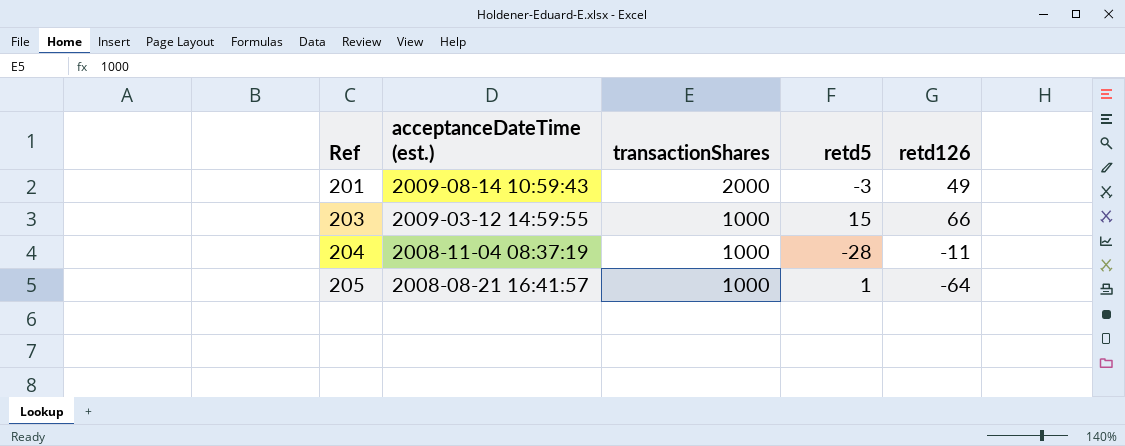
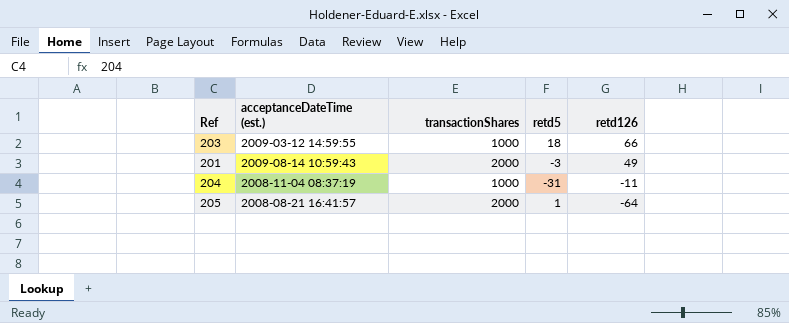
row order: Ref ascending -> retd126 descending
203 | retd5: 15 -> 18
204 | retd5: -28 -> -31
205 | transactionShares: 1000 -> 2000

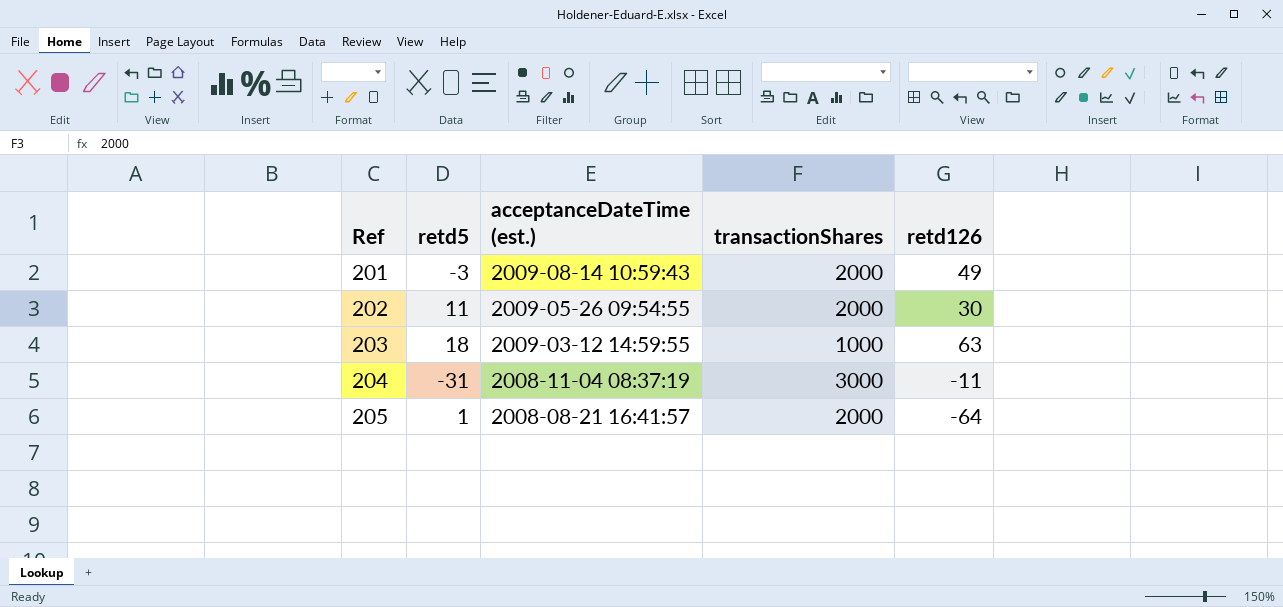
row order: retd126 descending -> Ref ascending
column retd5 | position: 4 -> 2
row 202: none -> 11 | 2009-05-26 09:54:55 | 2000 | 30
203 | retd126: 66 -> 63
204 | transactionShares: 1000 -> 3000

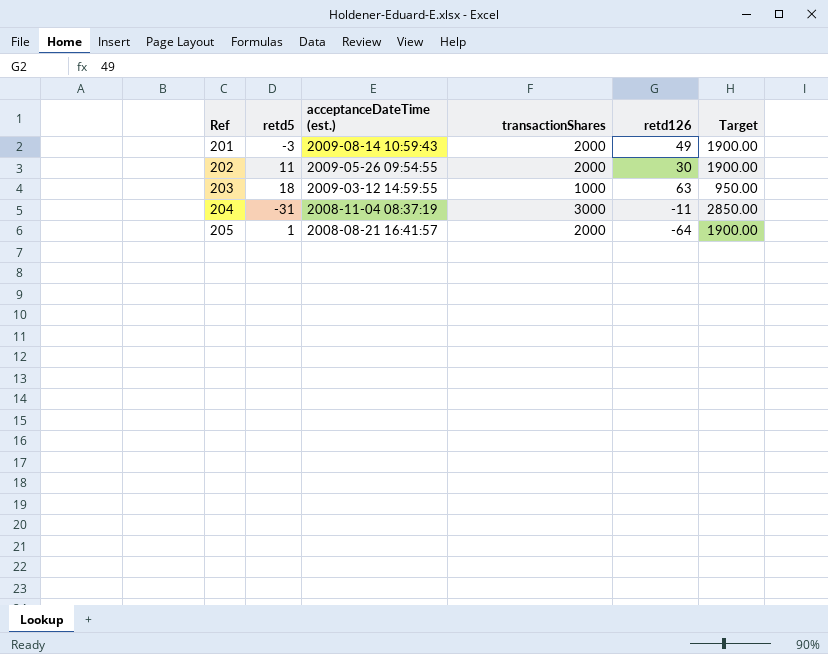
column Target | formula: none -> [transactionShares] * 0.95

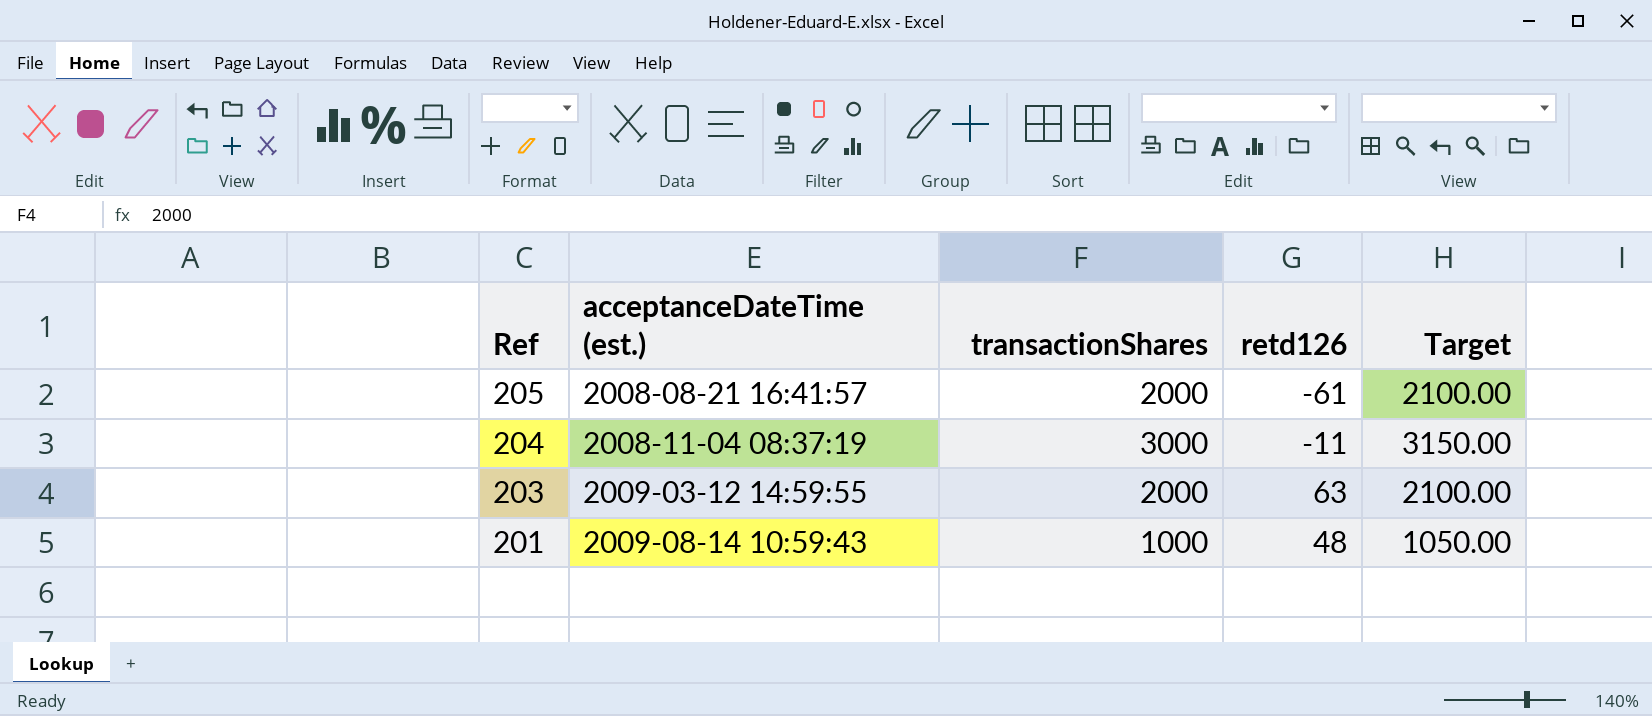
row order: Ref ascending -> Ref descending
column retd5 | position: 2 -> none
column Target | formula: [transactionShares] * 0.95 -> [transactionShares] * 1.05
row 202: 11 | 2009-05-26 09:54:55 | 2000 | 30 | 1900.00 -> none
205 | retd126: -64 -> -61
203 | transactionShares: 1000 -> 2000
201 | transactionShares: 2000 -> 1000
201 | retd126: 49 -> 48

